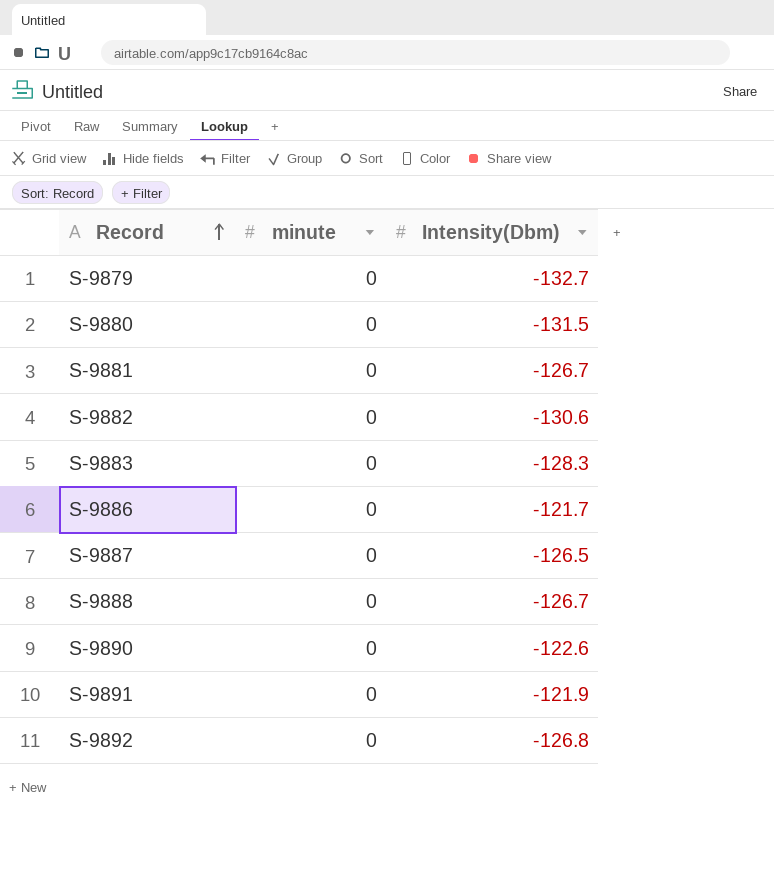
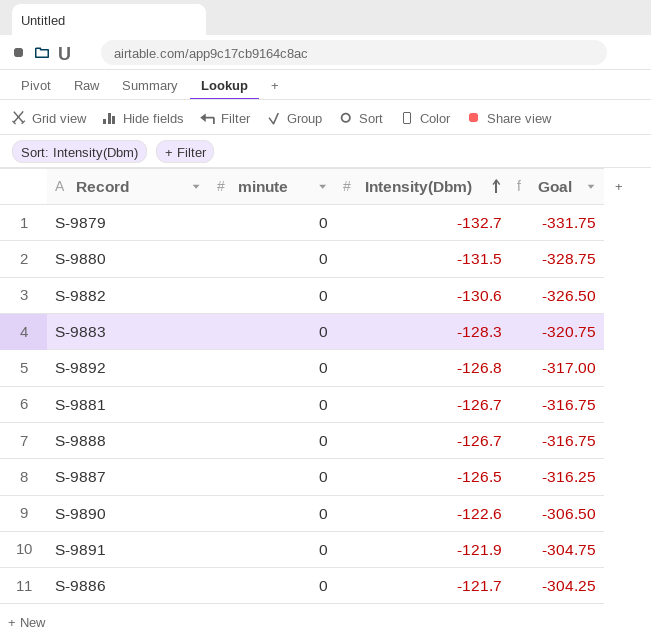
row order: Record ascending -> Intensity(Dbm) ascending
column Goal | formula: none -> [Intensity(Dbm)] * 2.5

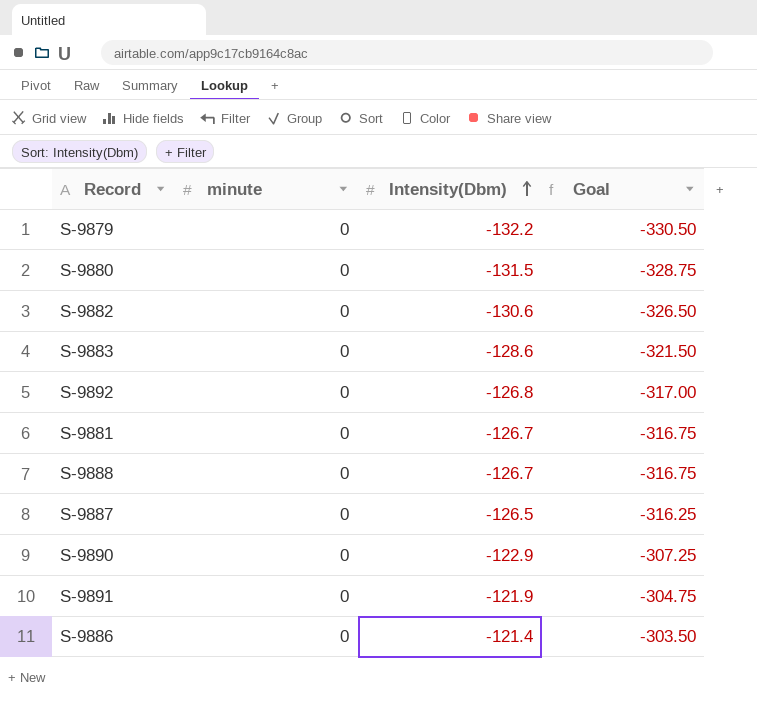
S-9879 | Intensity(Dbm): -132.7 -> -132.2
S-9879 | Goal: -331.75 -> -330.50
S-9883 | Intensity(Dbm): -128.3 -> -128.6
S-9883 | Goal: -320.75 -> -321.50
S-9890 | Intensity(Dbm): -122.6 -> -122.9
S-9890 | Goal: -306.50 -> -307.25
S-9886 | Intensity(Dbm): -121.7 -> -121.4
S-9886 | Goal: -304.25 -> -303.50

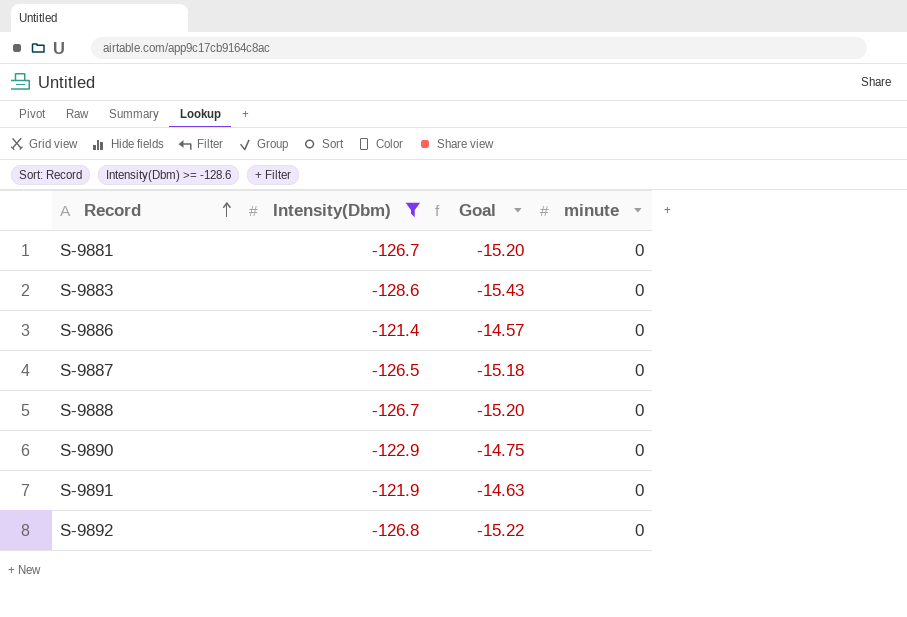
filter: none -> Intensity(Dbm) >= -128.6
row order: Intensity(Dbm) ascending -> Record ascending
column Goal | formula: [Intensity(Dbm)] * 2.5 -> [Intensity(Dbm)] * 0.12
column minute | position: 2 -> 4

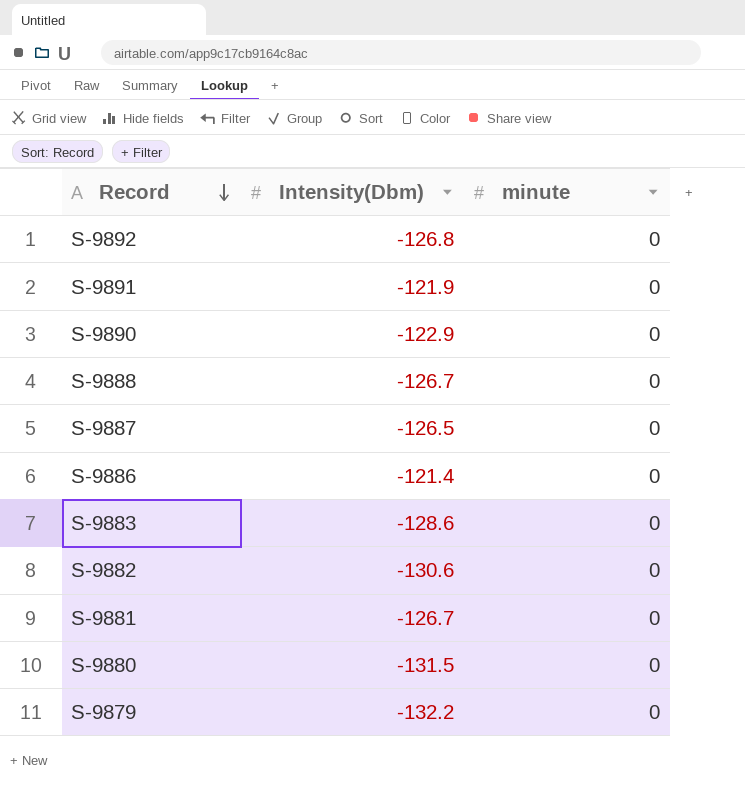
filter: Intensity(Dbm) >= -128.6 -> none
row order: Record ascending -> Record descending
column Goal | formula: [Intensity(Dbm)] * 0.12 -> none

